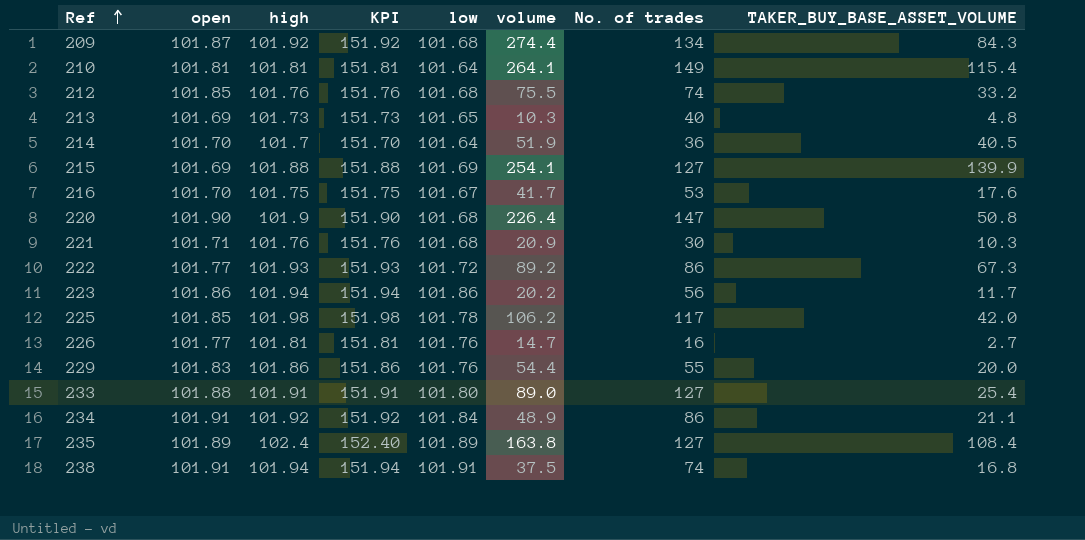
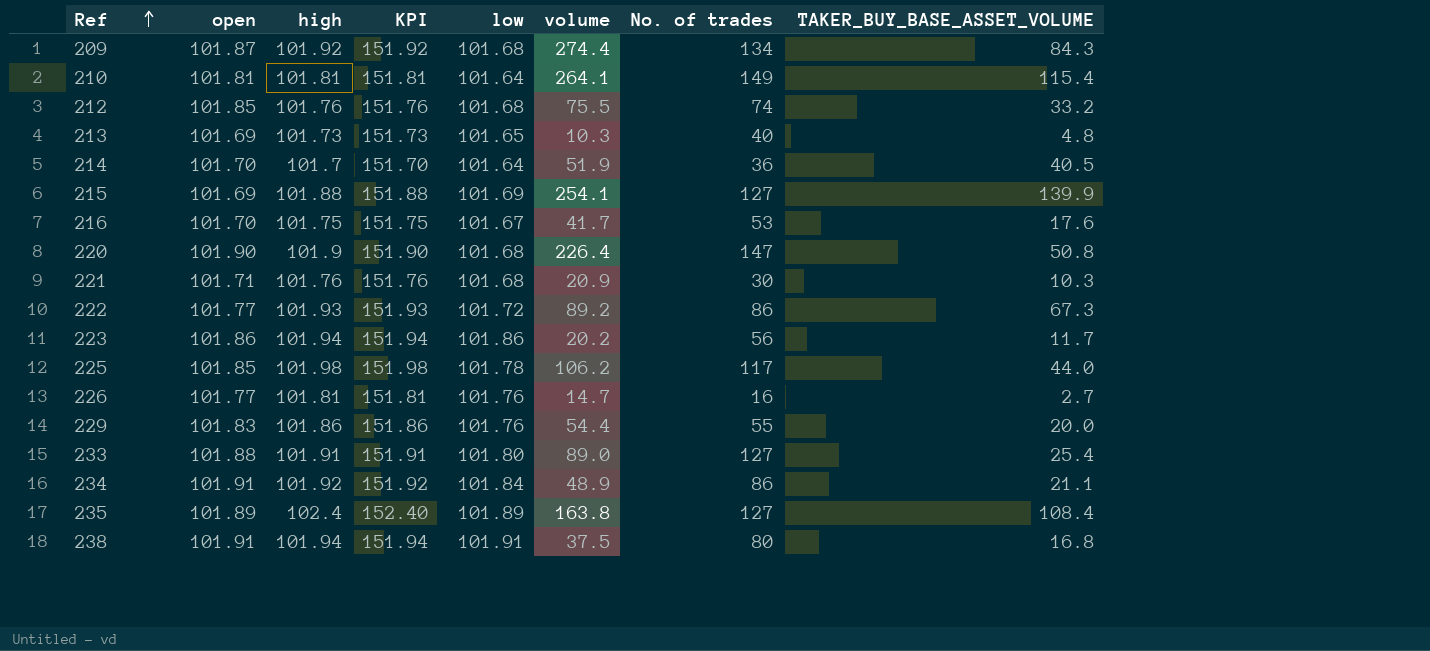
225 | TAKER_BUY_BASE_ASSET_VOLUME: 42.0 -> 44.0
238 | No. of trades: 74 -> 80

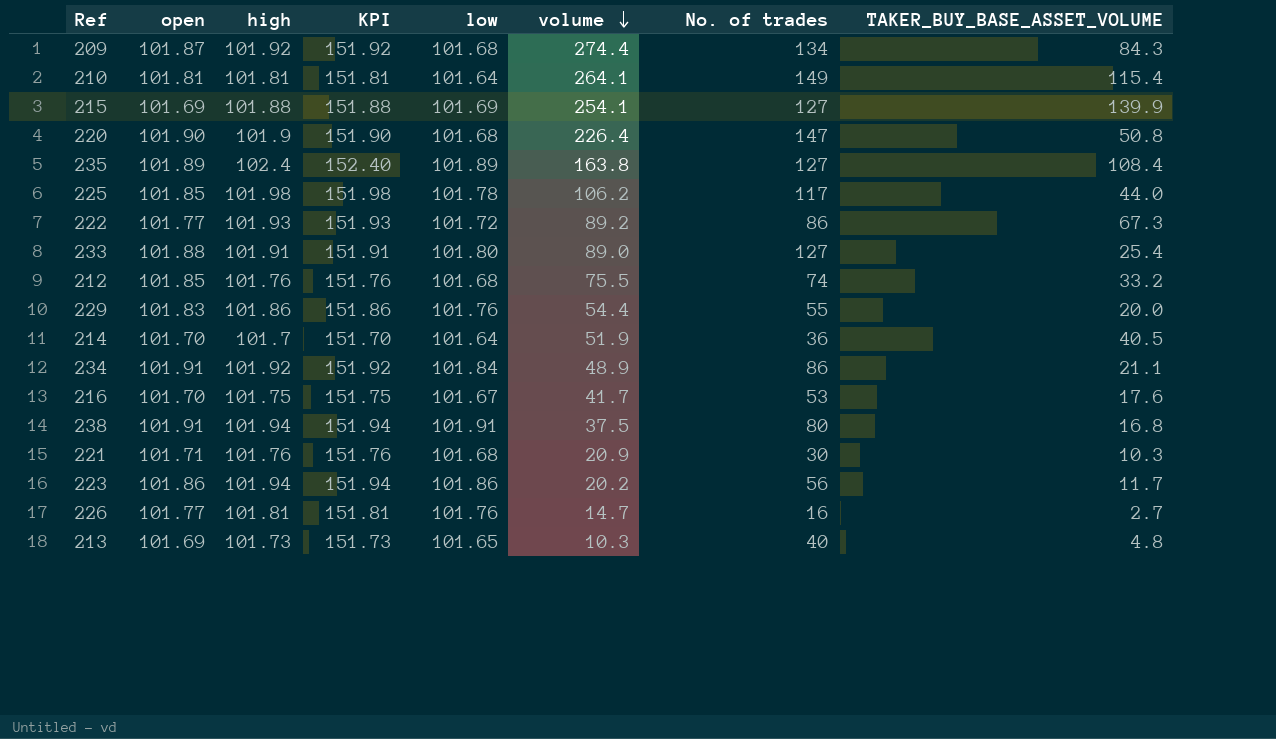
row order: Ref ascending -> volume descending

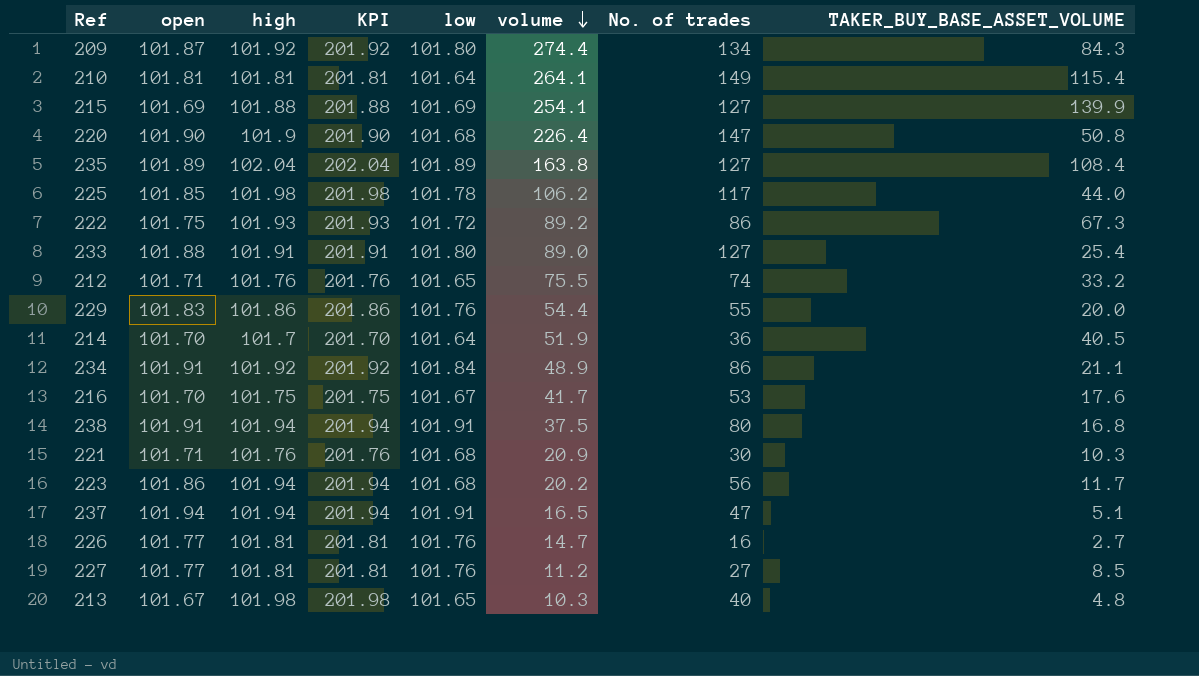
column KPI | formula: [high] + 50 -> [high] + 100
209 | low: 101.68 -> 101.80
235 | high: 102.4 -> 102.04
222 | open: 101.77 -> 101.75
212 | open: 101.85 -> 101.71
212 | low: 101.68 -> 101.65
223 | low: 101.86 -> 101.68
row 237: none -> 101.94 | 101.94 | 201.94 | 101.91 | 16.5 | 47 | 5.1
row 227: none -> 101.77 | 101.81 | 201.81 | 101.76 | 11.2 | 27 | 8.5
213 | open: 101.69 -> 101.67
213 | high: 101.73 -> 101.98

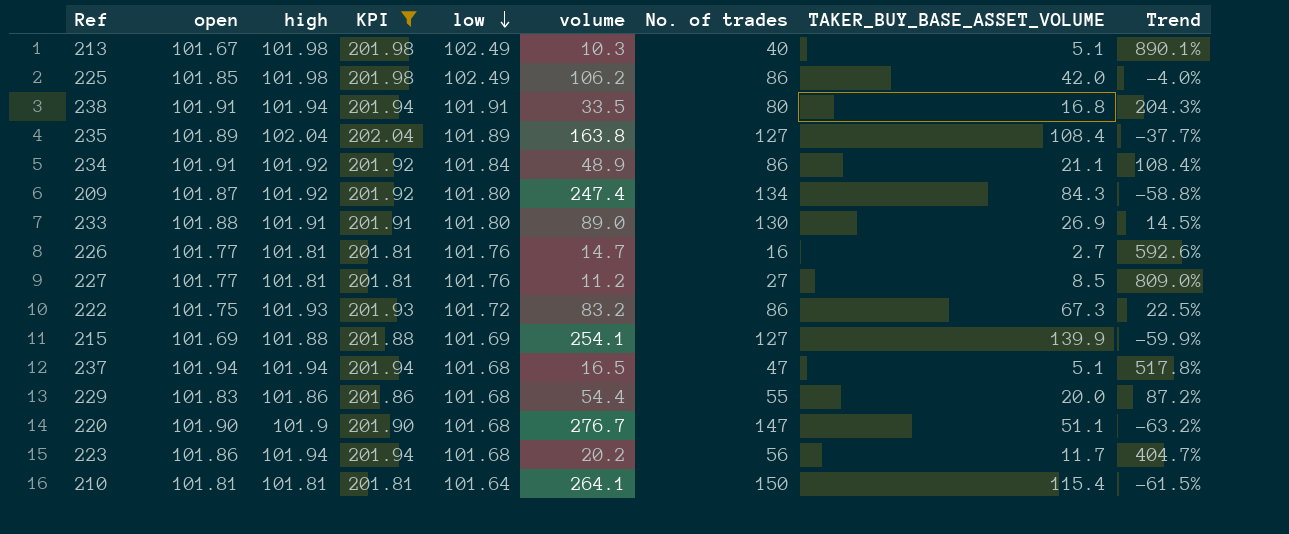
filter: none -> KPI >= 201.81
row order: volume descending -> low descending
column Trend | formula: none -> ([high] - [volume]) / [volume]
213 | low: 101.65 -> 102.49
213 | TAKER_BUY_BASE_ASSET_VOLUME: 4.8 -> 5.1
225 | low: 101.78 -> 102.49
225 | No. of trades: 117 -> 86
225 | TAKER_BUY_BASE_ASSET_VOLUME: 44.0 -> 42.0
238 | volume: 37.5 -> 33.5
209 | volume: 274.4 -> 247.4
233 | No. of trades: 127 -> 130
233 | TAKER_BUY_BASE_ASSET_VOLUME: 25.4 -> 26.9
222 | volume: 89.2 -> 83.2
237 | low: 101.91 -> 101.68
229 | low: 101.76 -> 101.68
220 | volume: 226.4 -> 276.7
220 | TAKER_BUY_BASE_ASSET_VOLUME: 50.8 -> 51.1
210 | No. of trades: 149 -> 150

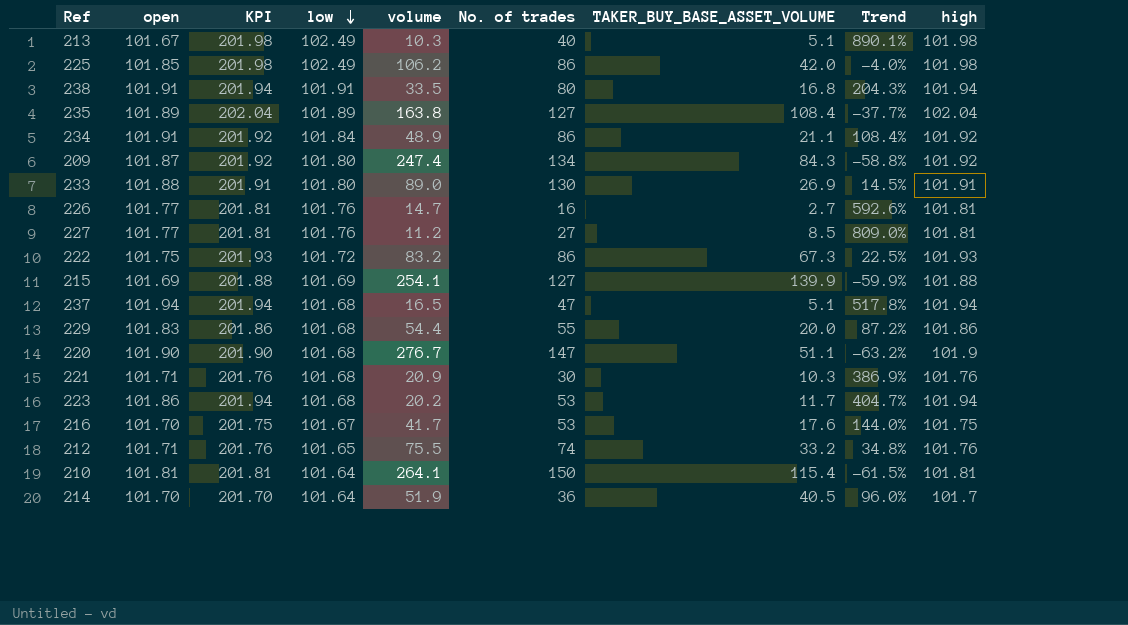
filter: KPI >= 201.81 -> none
column high | position: 3 -> 9
223 | No. of trades: 56 -> 53

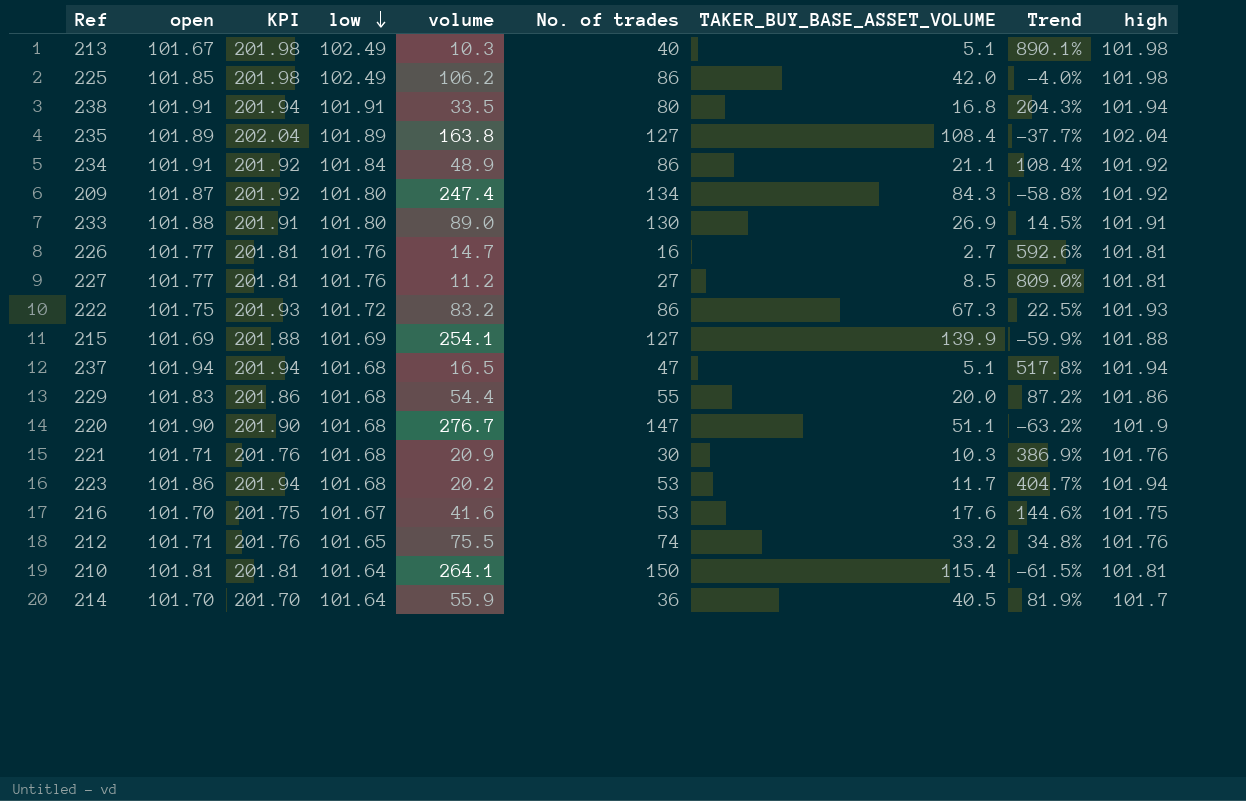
216 | volume: 41.7 -> 41.6
216 | Trend: 144.0% -> 144.6%
214 | volume: 51.9 -> 55.9
214 | Trend: 96.0% -> 81.9%

